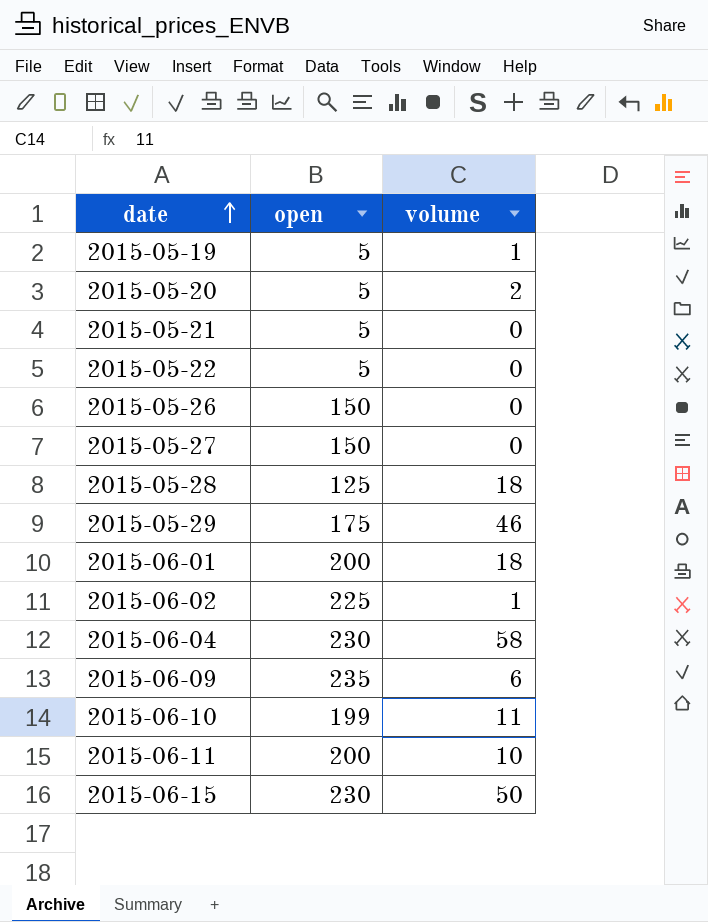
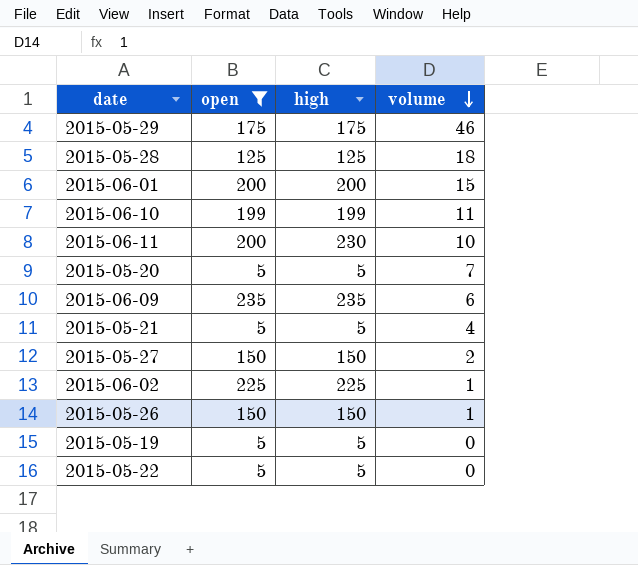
filter: none -> open != 230
row order: date ascending -> volume descending
column high | position: none -> 3
2015-06-01 | volume: 18 -> 15
2015-05-20 | volume: 2 -> 7
2015-05-21 | volume: 0 -> 4
2015-05-27 | volume: 0 -> 2
2015-05-26 | volume: 0 -> 1
2015-05-19 | volume: 1 -> 0

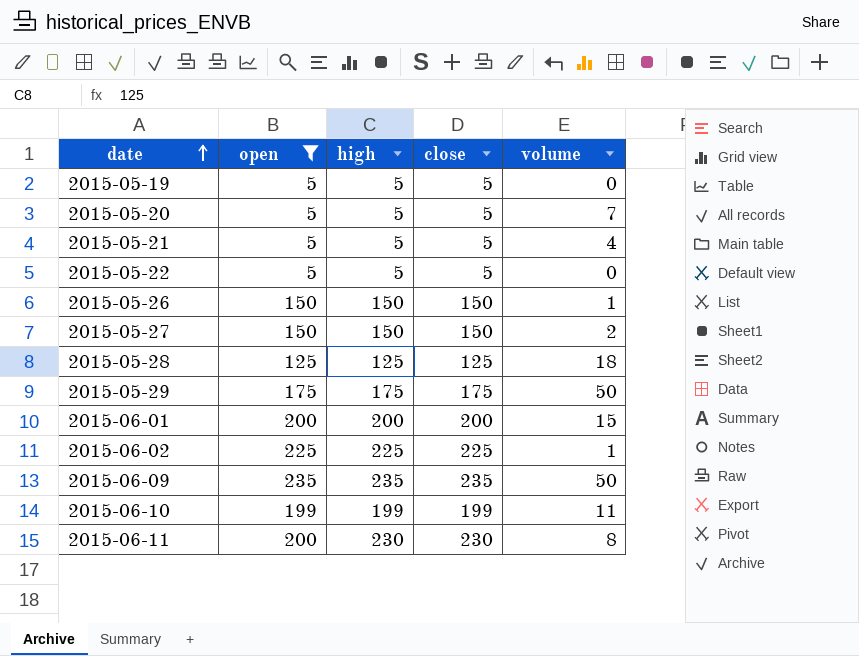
row order: volume descending -> date ascending
column close | position: none -> 4
2015-05-29 | volume: 46 -> 50
2015-06-09 | volume: 6 -> 50
2015-06-11 | volume: 10 -> 8

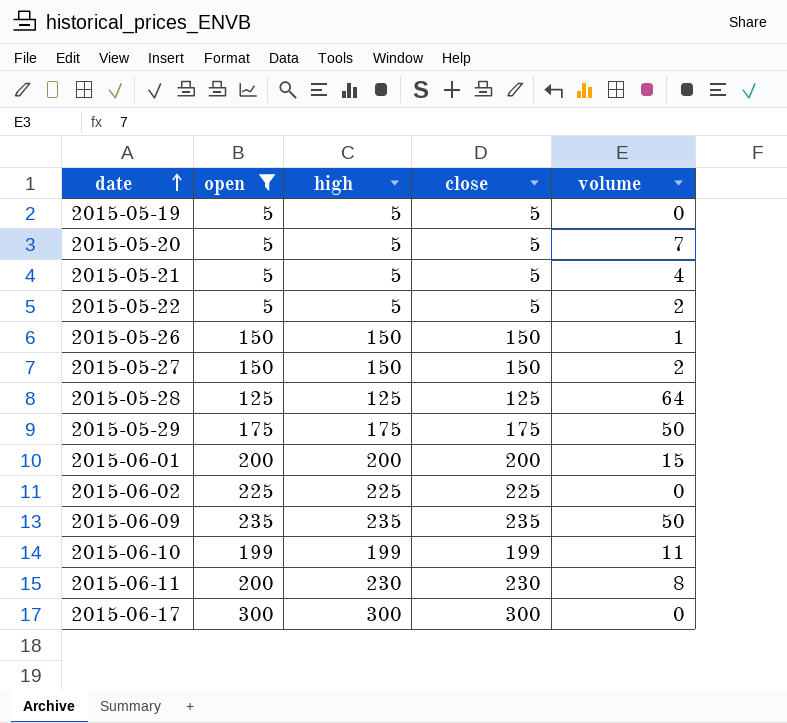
2015-05-22 | volume: 0 -> 2
2015-05-28 | volume: 18 -> 64
2015-06-02 | volume: 1 -> 0
row 2015-06-17: none -> 300 | 300 | 300 | 0

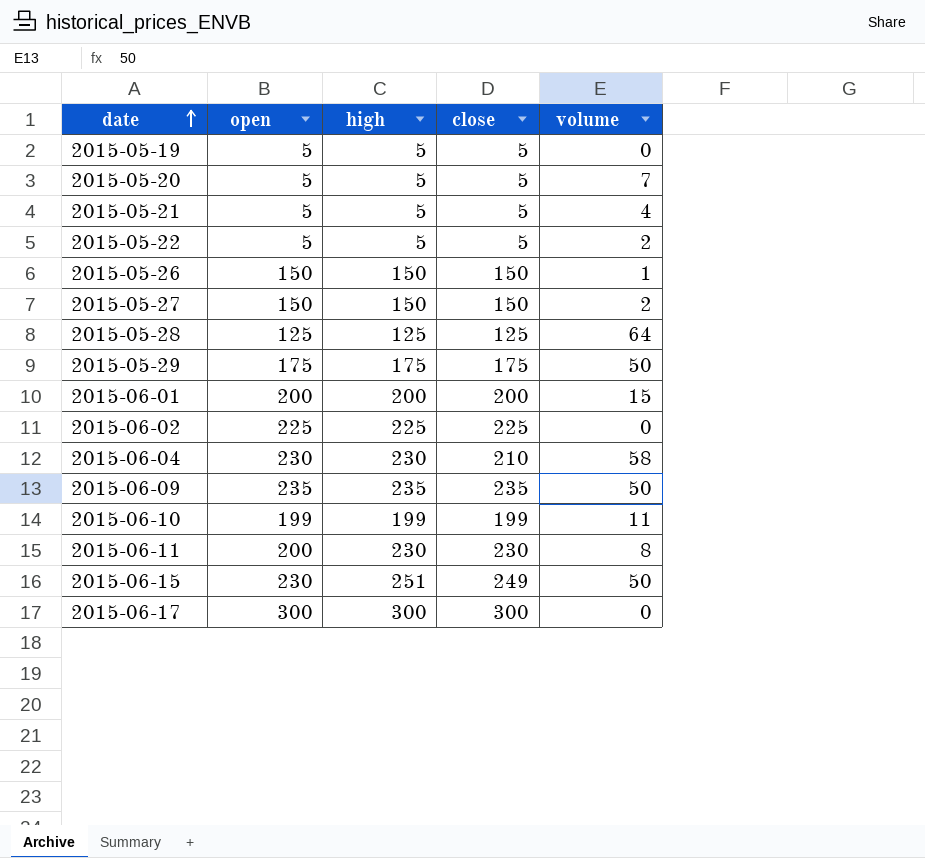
filter: open != 230 -> none

